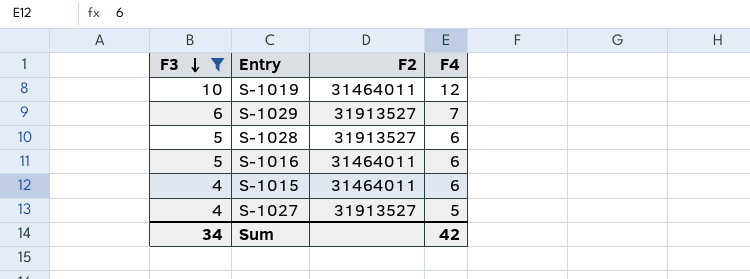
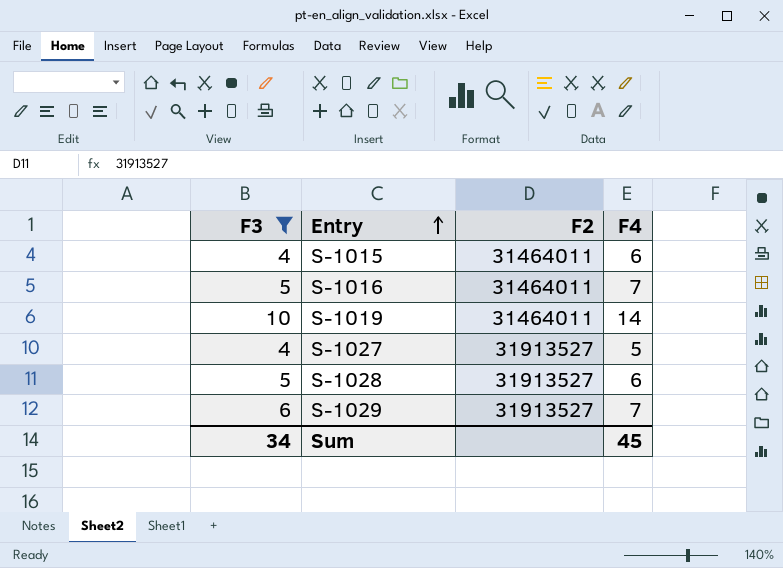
row order: F3 descending -> Entry ascending
S-1016 | F4: 6 -> 7
S-1019 | F4: 12 -> 14
Sum | F4: 42 -> 45

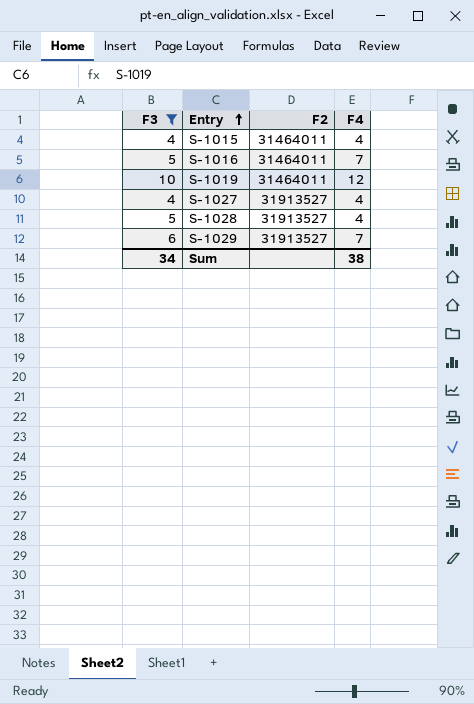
S-1015 | F4: 6 -> 4
S-1019 | F4: 14 -> 12
S-1027 | F4: 5 -> 4
S-1028 | F4: 6 -> 4
Sum | F4: 45 -> 38

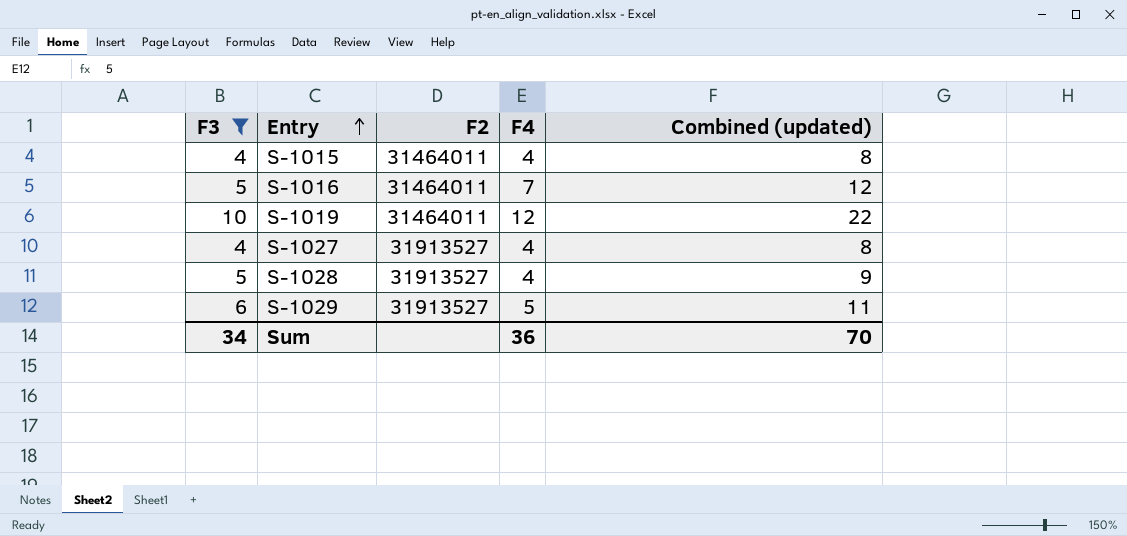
column Combined (updated) | formula: none -> [F3] + [F4]
S-1029 | F4: 7 -> 5
Sum | F4: 38 -> 36

